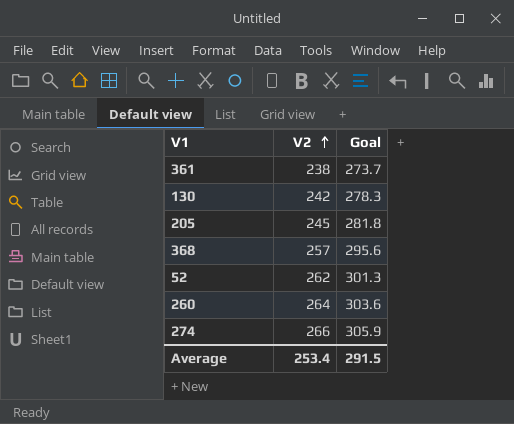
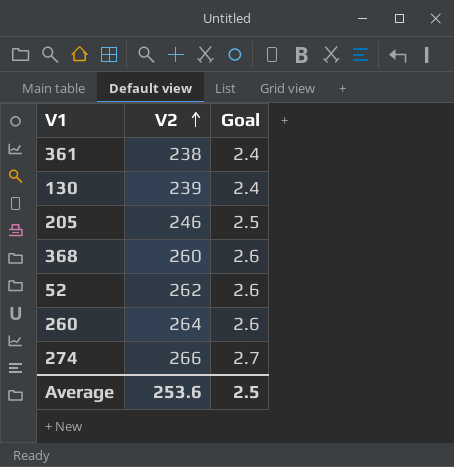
column Goal | formula: [V2] * 1.15 -> [V2] * 0.01
130 | V2: 242 -> 239
205 | V2: 245 -> 246
368 | V2: 257 -> 260
Average | V2: 253.4 -> 253.6
Average | Goal: 291.5 -> 2.5

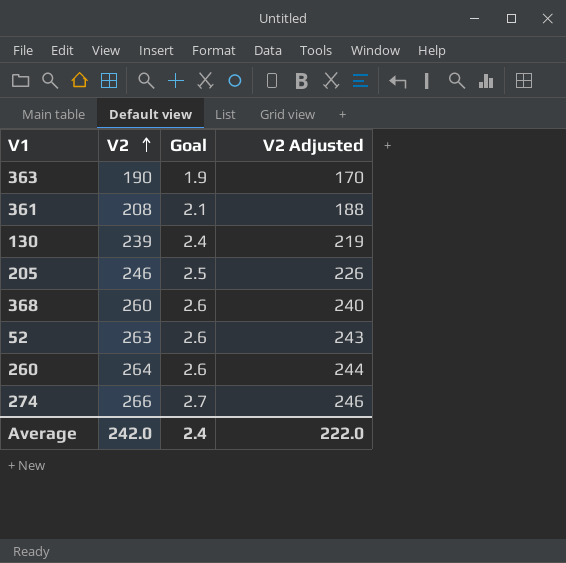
column V2 Adjusted | formula: none -> [V2] - 20
row 363: none -> 190 | 1.9 | 170
361 | V2: 238 -> 208
361 | Goal: 2.4 -> 2.1
52 | V2: 262 -> 263
Average | V2: 253.6 -> 242.0
Average | Goal: 2.5 -> 2.4

